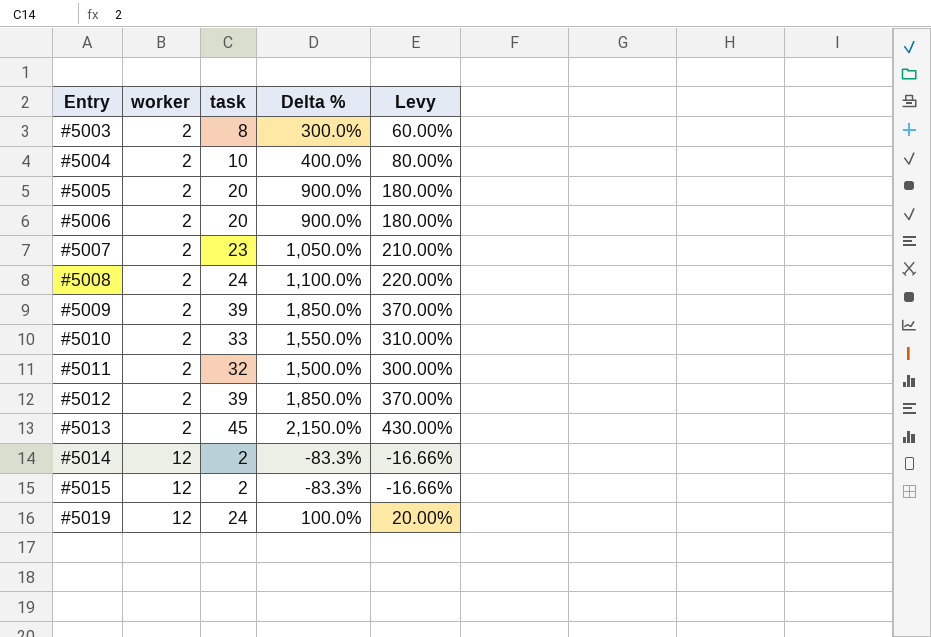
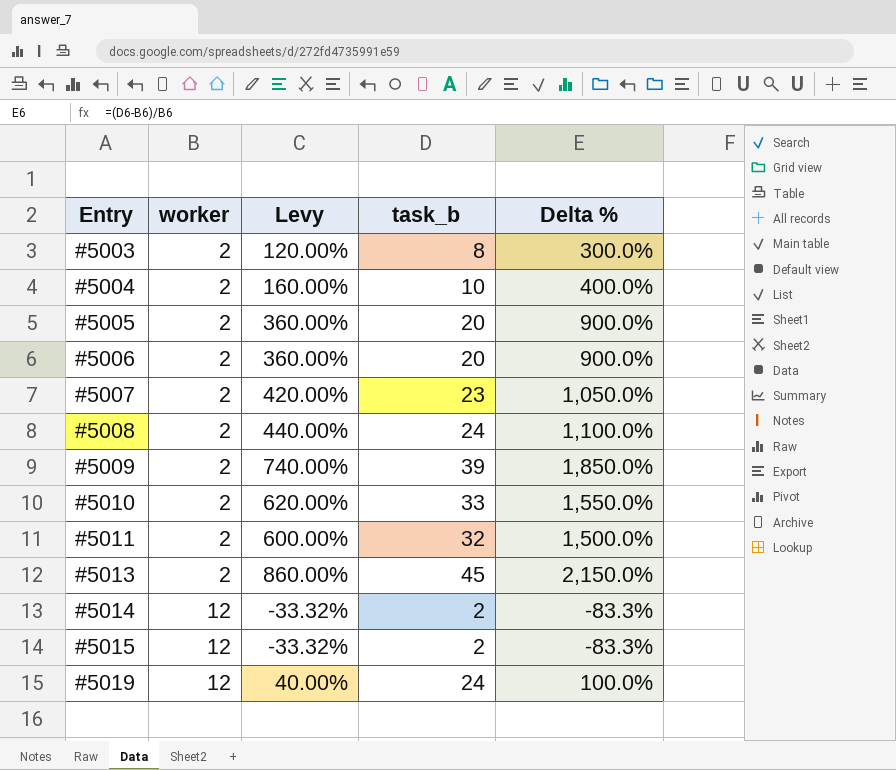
column Levy | formula: [Delta %] * 0.2 -> [Delta %] * 0.4
column Levy | position: 5 -> 3
column name: task -> task_b
row #5012: 2 | 39 | 1,850.0% | 370.00% -> none

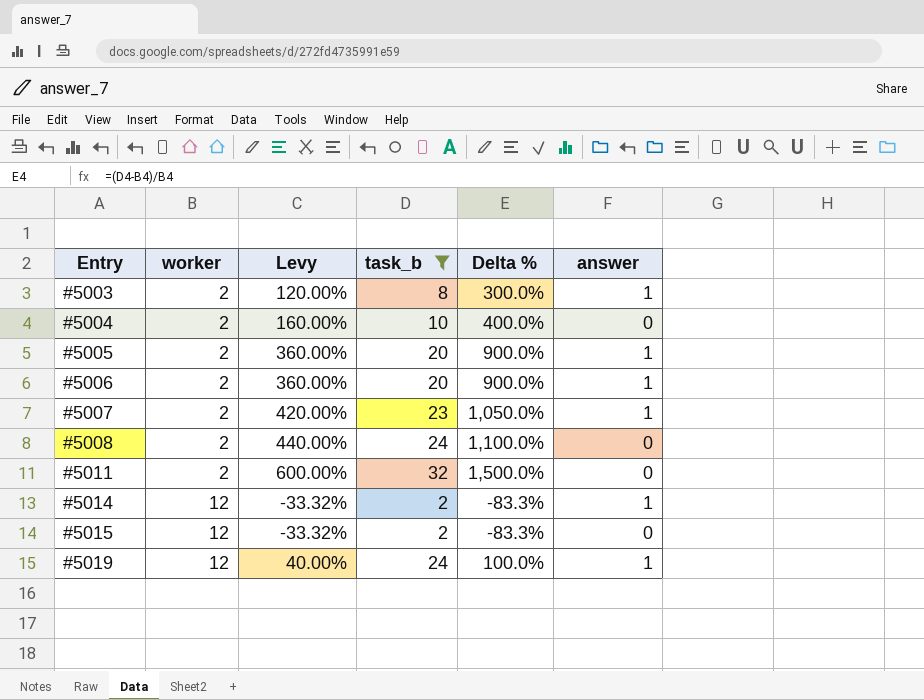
filter: none -> task_b <= 32
column answer | position: none -> 6

